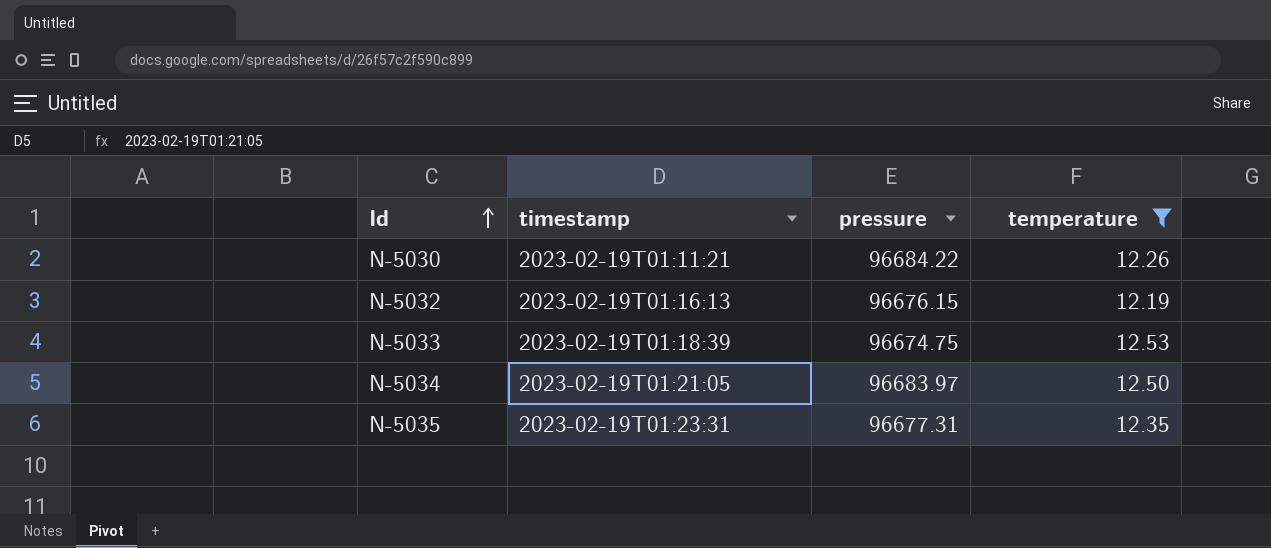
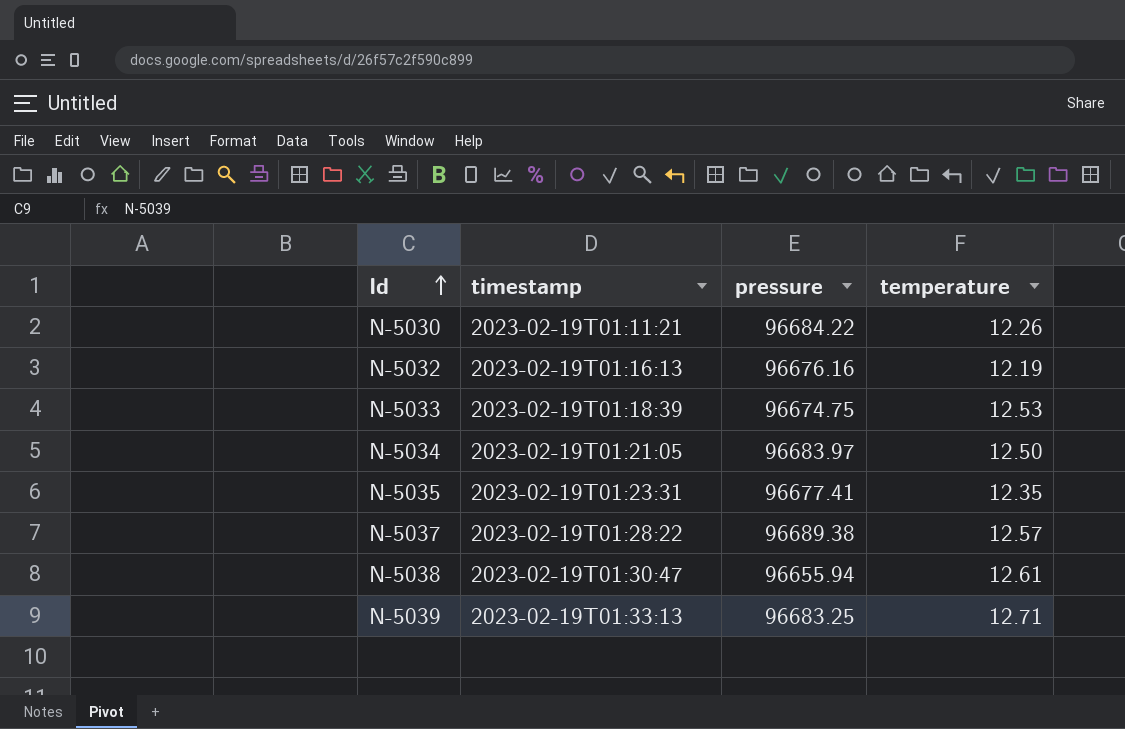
filter: temperature <= 12.53 -> none
N-5032 | pressure: 96676.15 -> 96676.16
N-5035 | pressure: 96677.31 -> 96677.41

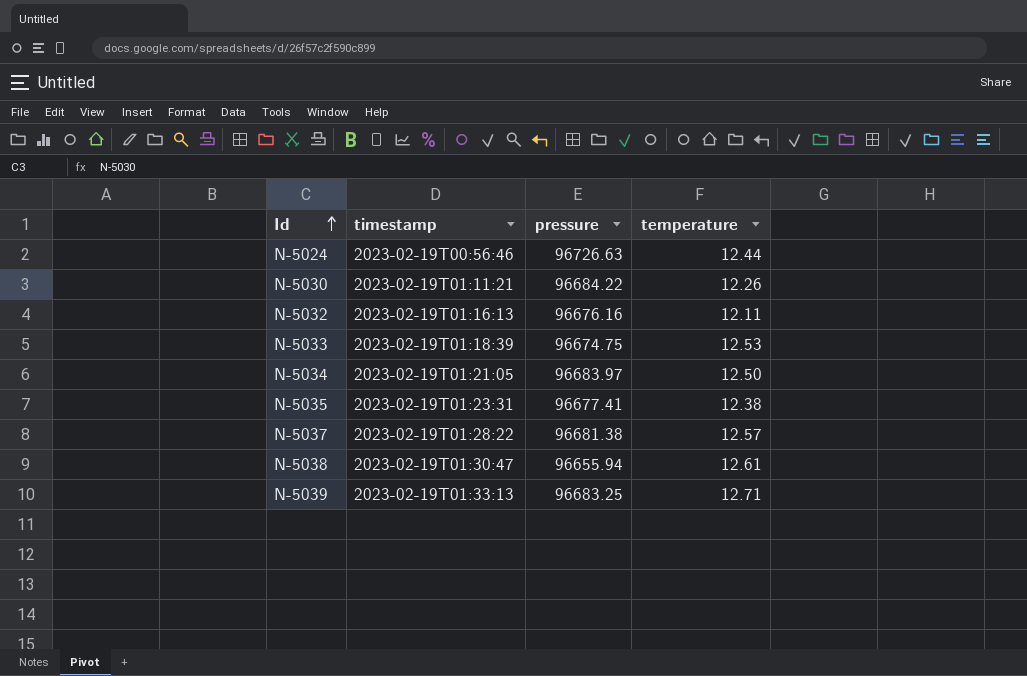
row N-5024: none -> 2023-02-19T00:56:46 | 96726.63 | 12.44
N-5032 | temperature: 12.19 -> 12.11
N-5035 | temperature: 12.35 -> 12.38
N-5037 | pressure: 96689.38 -> 96681.38

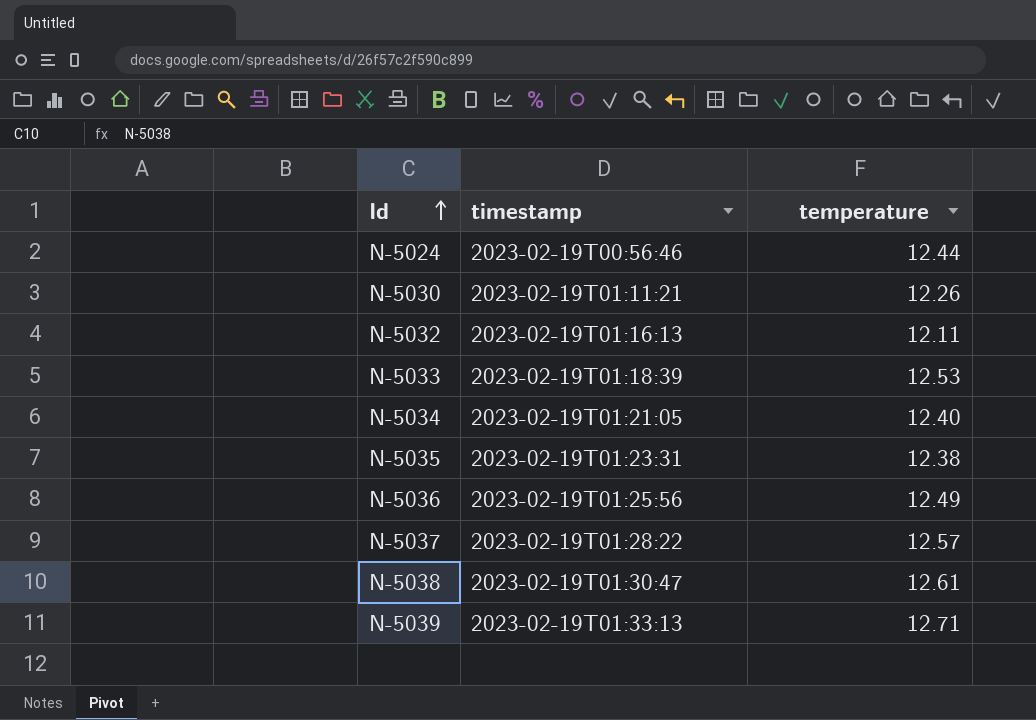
column pressure | position: 3 -> none
N-5034 | temperature: 12.50 -> 12.40
row N-5036: none -> 2023-02-19T01:25:56 | 12.49

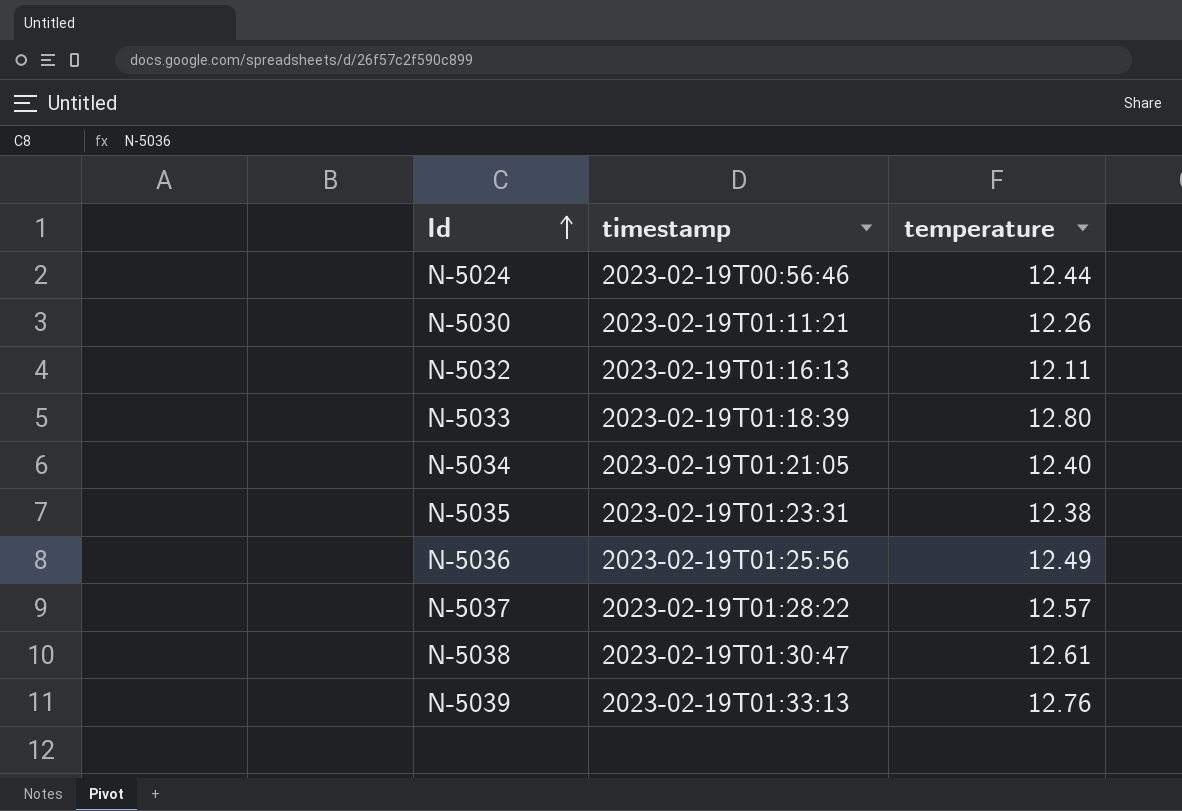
N-5033 | temperature: 12.53 -> 12.80
N-5039 | temperature: 12.71 -> 12.76

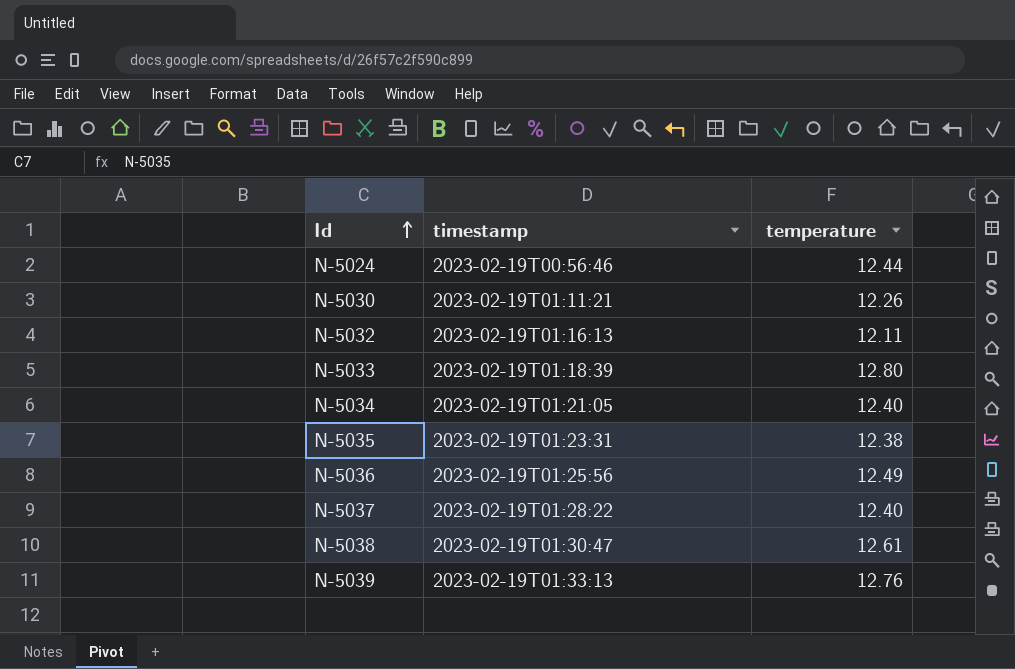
N-5037 | temperature: 12.57 -> 12.40

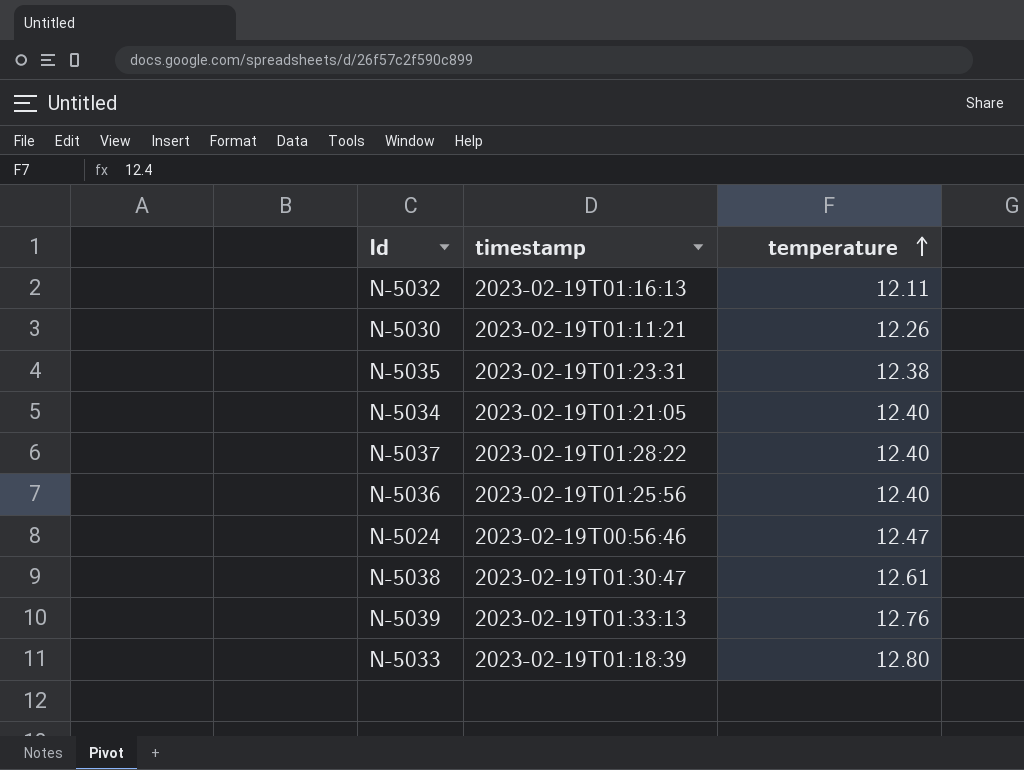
row order: Id ascending -> temperature ascending
N-5036 | temperature: 12.49 -> 12.40
N-5024 | temperature: 12.44 -> 12.47

